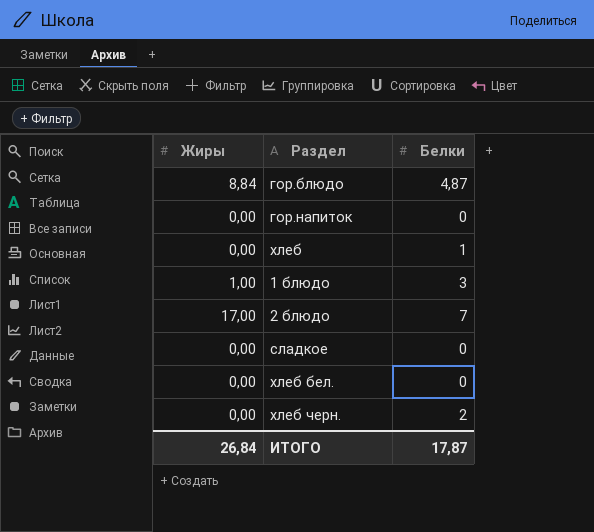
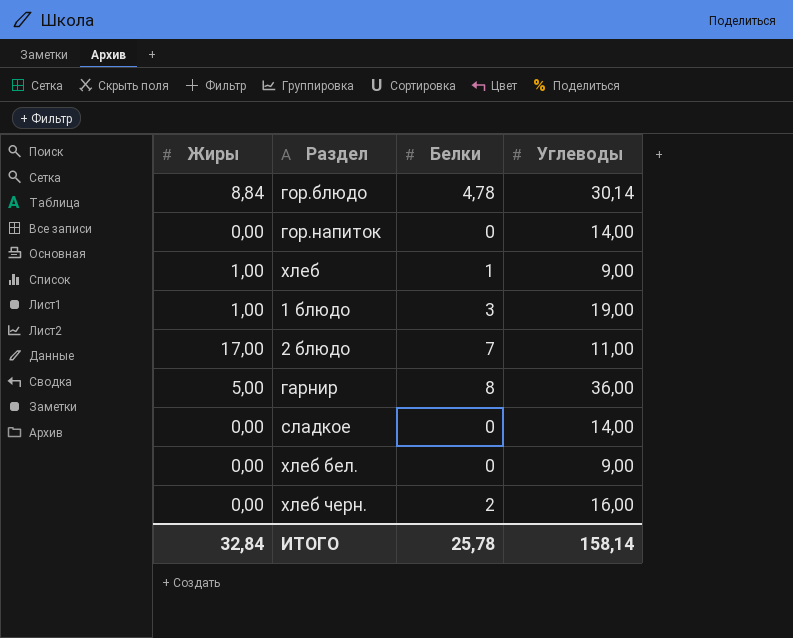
column Углеводы | position: none -> 4
гор.блюдо | Белки: 4,87 -> 4,78
хлеб | Жиры: 0,00 -> 1,00
row гарнир: none -> 5,00 | 8 | 36,00
ИТОГО | Жиры: 26,84 -> 32,84
ИТОГО | Белки: 17,87 -> 25,78

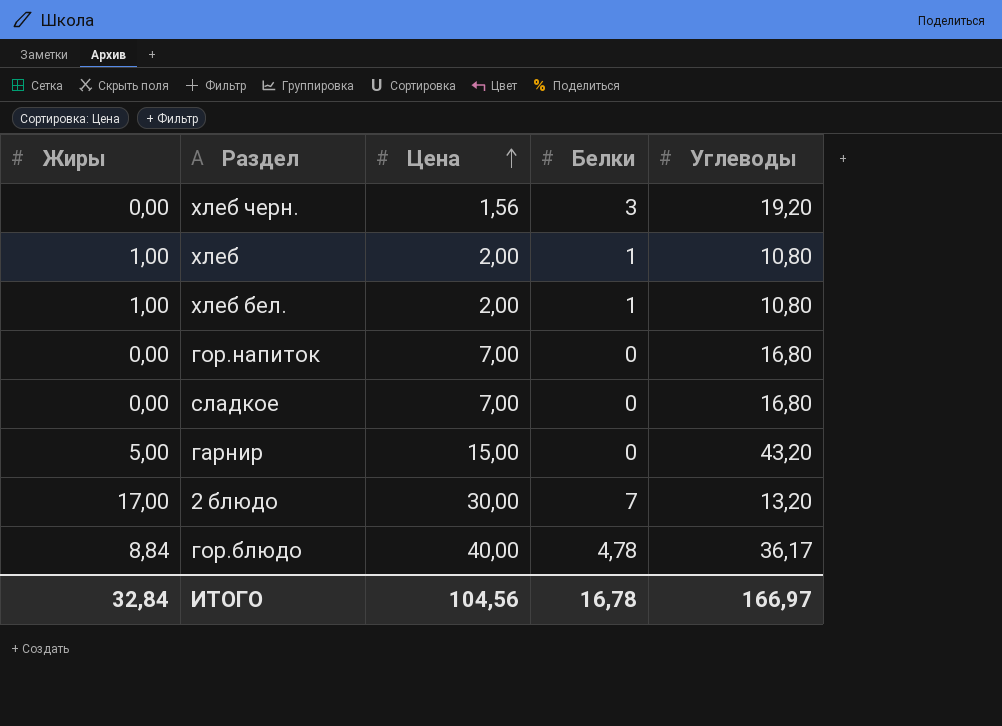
row order: none -> Цена ascending
column Цена | position: none -> 3
row 1 блюдо: 1,00 | 3 | 19,00 -> none
хлеб черн. | Белки: 2 -> 3
хлеб черн. | Углеводы: 16,00 -> 19,20
хлеб | Углеводы: 9,00 -> 10,80
хлеб бел. | Жиры: 0,00 -> 1,00
хлеб бел. | Белки: 0 -> 1
хлеб бел. | Углеводы: 9,00 -> 10,80
гор.напиток | Углеводы: 14,00 -> 16,80
сладкое | Углеводы: 14,00 -> 16,80
гарнир | Белки: 8 -> 0
гарнир | Углеводы: 36,00 -> 43,20
2 блюдо | Углеводы: 11,00 -> 13,20
гор.блюдо | Углеводы: 30,14 -> 36,17
ИТОГО | Белки: 25,78 -> 16,78
ИТОГО | Углеводы: 158,14 -> 166,97

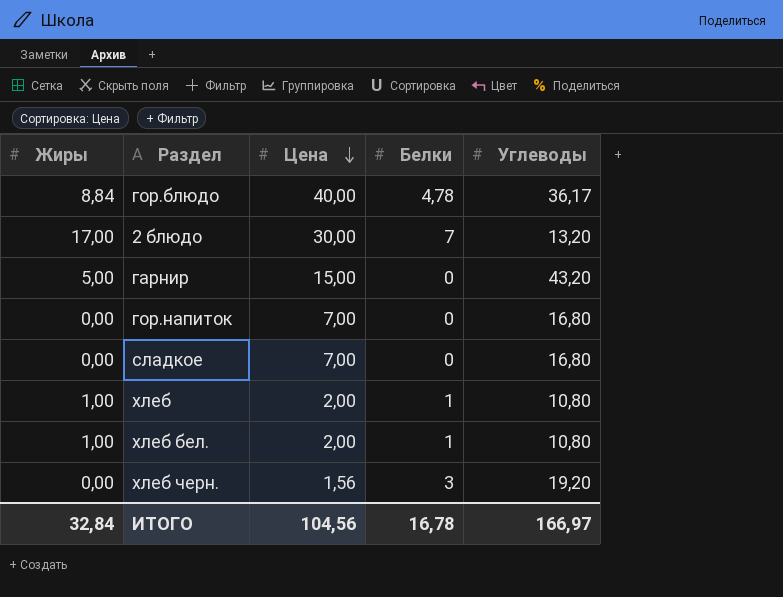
row order: Цена ascending -> Цена descending

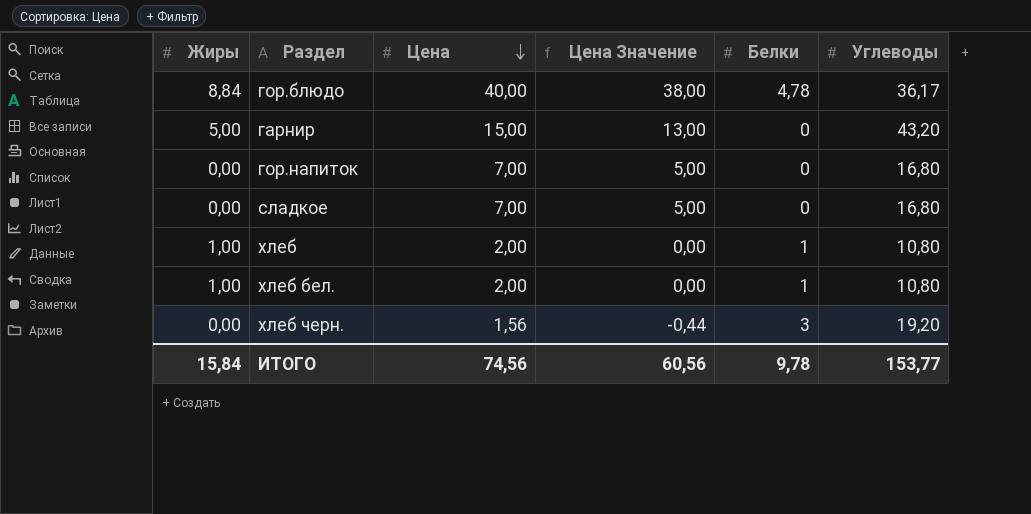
column Цена Значение | formula: none -> [Цена] - 2
row 2 блюдо: 17,00 | 30,00 | 7 | 13,20 -> none
ИТОГО | Жиры: 32,84 -> 15,84
ИТОГО | Цена: 104,56 -> 74,56
ИТОГО | Белки: 16,78 -> 9,78
ИТОГО | Углеводы: 166,97 -> 153,77

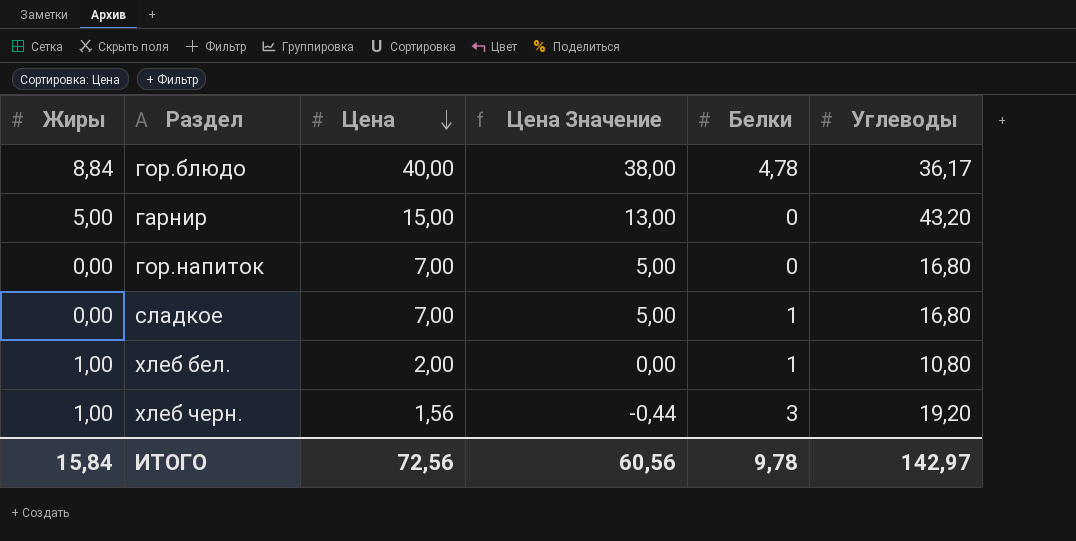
row хлеб: 1,00 | 2,00 | 0,00 | 1 | 10,80 -> none
сладкое | Белки: 0 -> 1
хлеб черн. | Жиры: 0,00 -> 1,00
ИТОГО | Цена: 74,56 -> 72,56
ИТОГО | Углеводы: 153,77 -> 142,97

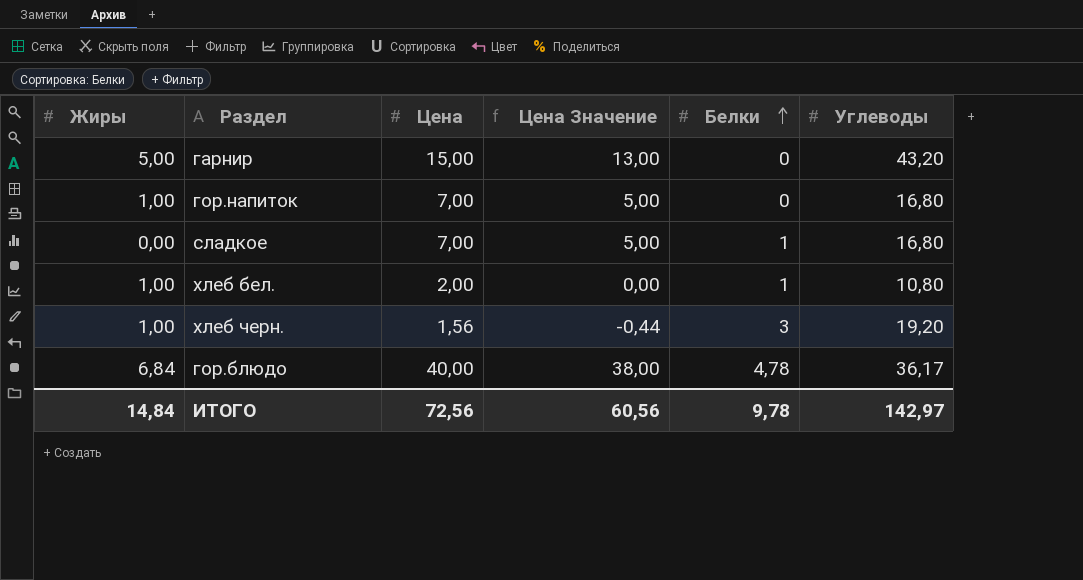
row order: Цена descending -> Белки ascending
гор.напиток | Жиры: 0,00 -> 1,00
гор.блюдо | Жиры: 8,84 -> 6,84
ИТОГО | Жиры: 15,84 -> 14,84

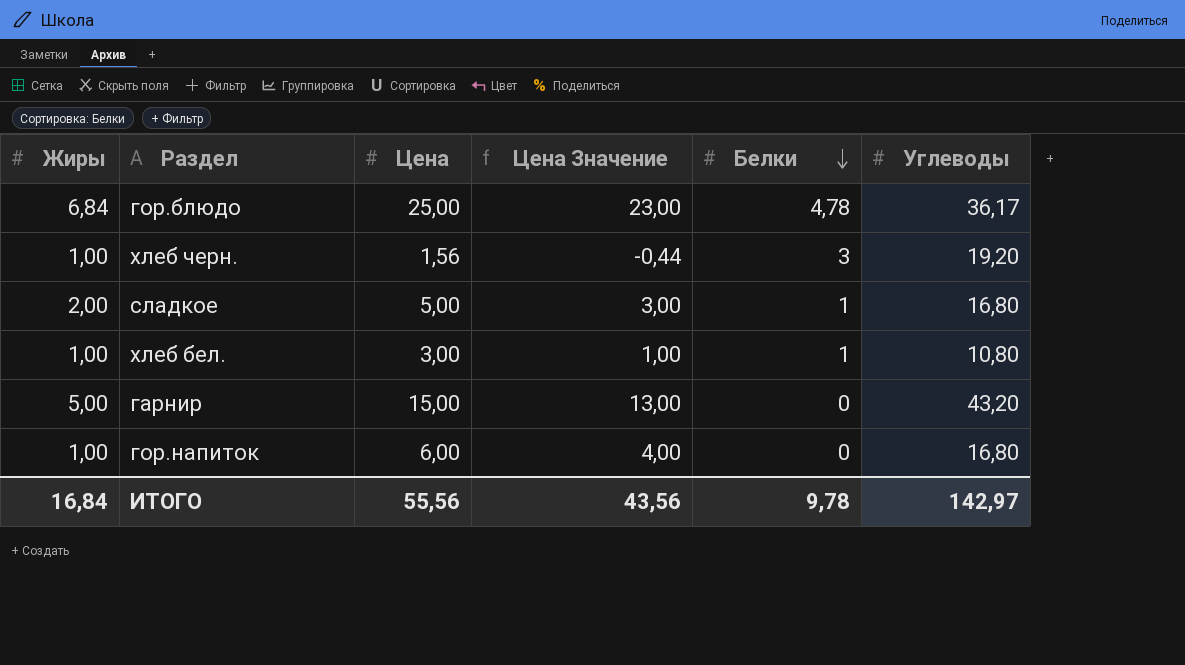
row order: Белки ascending -> Белки descending
гор.блюдо | Цена: 40,00 -> 25,00
гор.блюдо | Цена Значение: 38,00 -> 23,00
сладкое | Жиры: 0,00 -> 2,00
сладкое | Цена: 7,00 -> 5,00
сладкое | Цена Значение: 5,00 -> 3,00
хлеб бел. | Цена: 2,00 -> 3,00
хлеб бел. | Цена Значение: 0,00 -> 1,00
гор.напиток | Цена: 7,00 -> 6,00
гор.напиток | Цена Значение: 5,00 -> 4,00
ИТОГО | Жиры: 14,84 -> 16,84
ИТОГО | Цена: 72,56 -> 55,56
ИТОГО | Цена Значение: 60,56 -> 43,56

